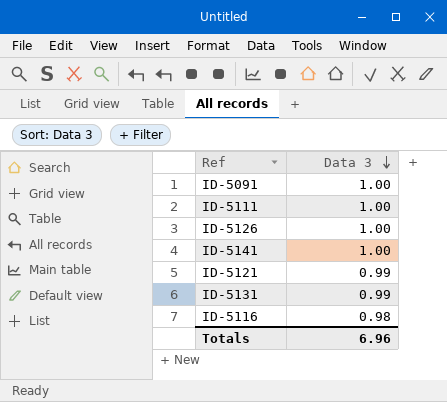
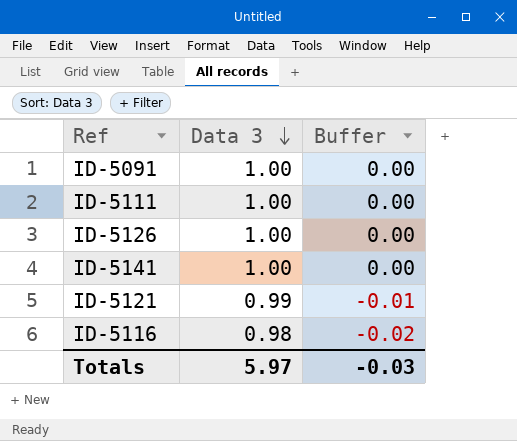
column Buffer | formula: none -> [Data 3] - 1
row ID-5131: 0.99 -> none
Totals | Data 3: 6.96 -> 5.97

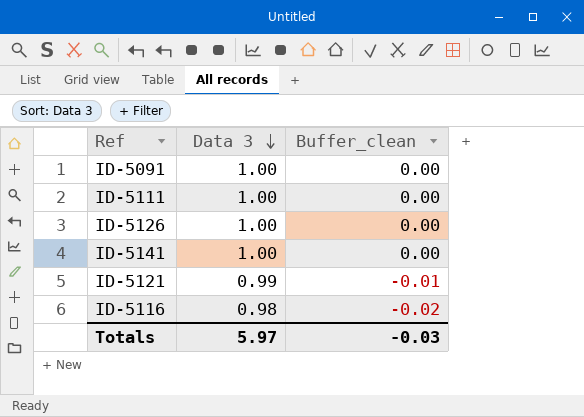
column name: Buffer -> Buffer_clean

